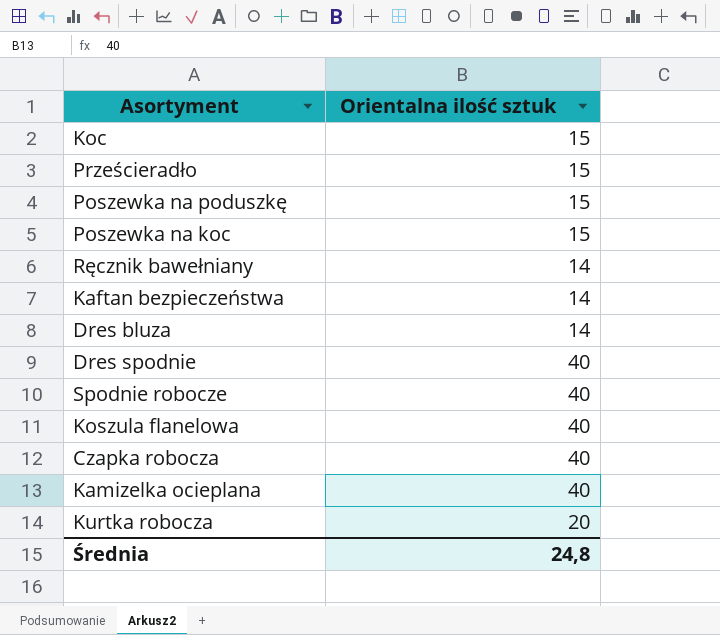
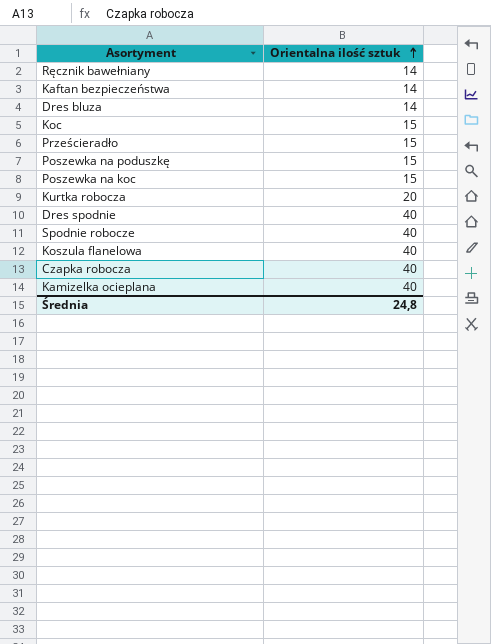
row order: none -> Orientalna ilość sztuk ascending

